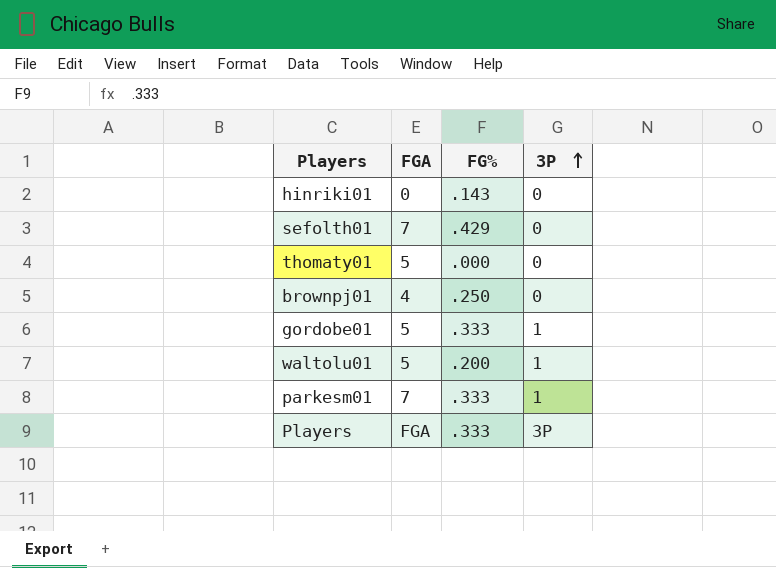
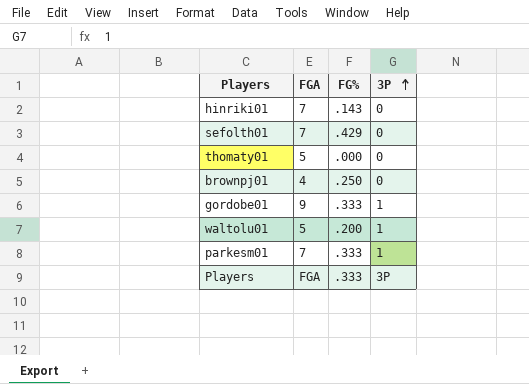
hinriki01 | FGA: 0 -> 7
gordobe01 | FGA: 5 -> 9

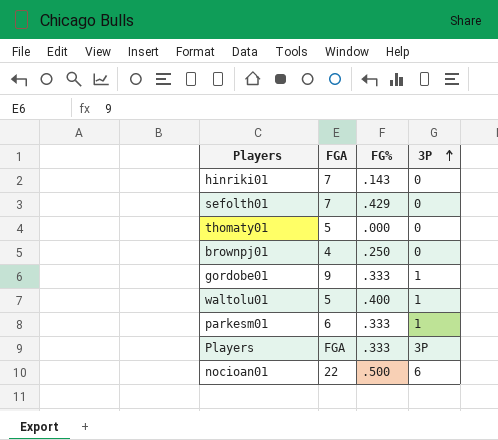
waltolu01 | FG%: .200 -> .400
parkesm01 | FGA: 7 -> 6
row nocioan01: none -> 22 | .500 | 6

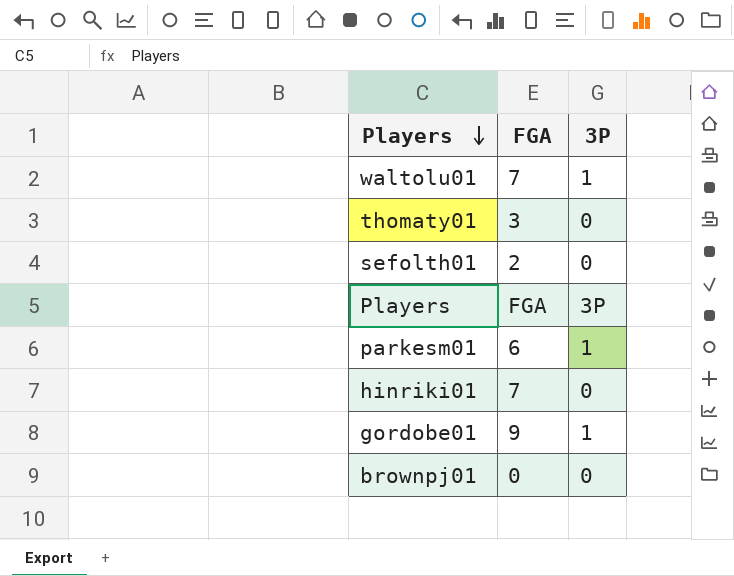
row order: 3P ascending -> Players descending
column FG% | position: 3 -> none
row nocioan01: 22 | .500 | 6 -> none
waltolu01 | FGA: 5 -> 7
thomaty01 | FGA: 5 -> 3
sefolth01 | FGA: 7 -> 2
brownpj01 | FGA: 4 -> 0

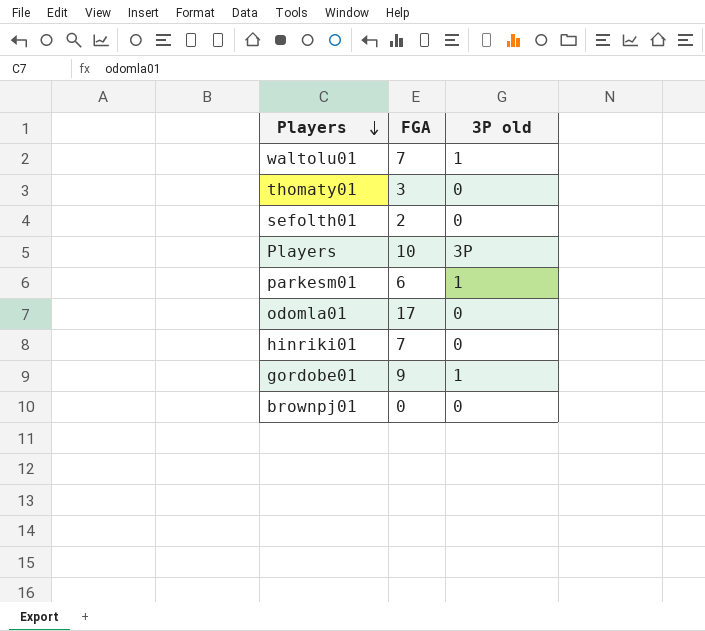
column name: 3P -> 3P old
Players | FGA: FGA -> 10
row odomla01: none -> 17 | 0

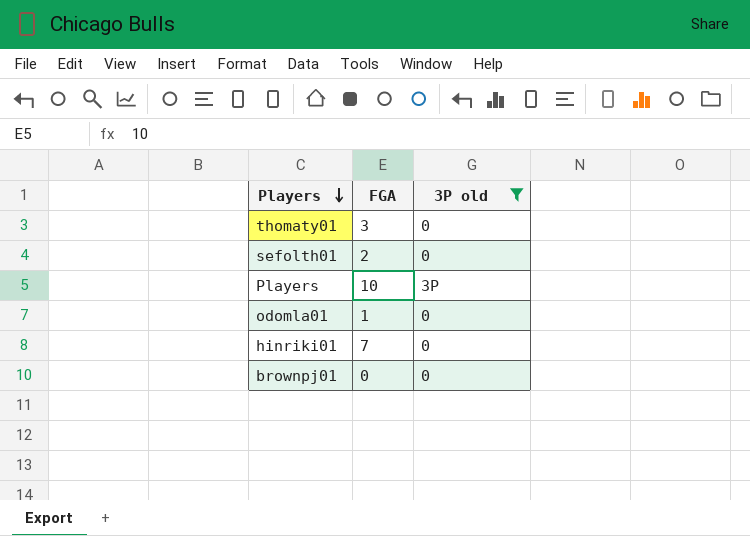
filter: none -> 3P old != 1
odomla01 | FGA: 17 -> 1

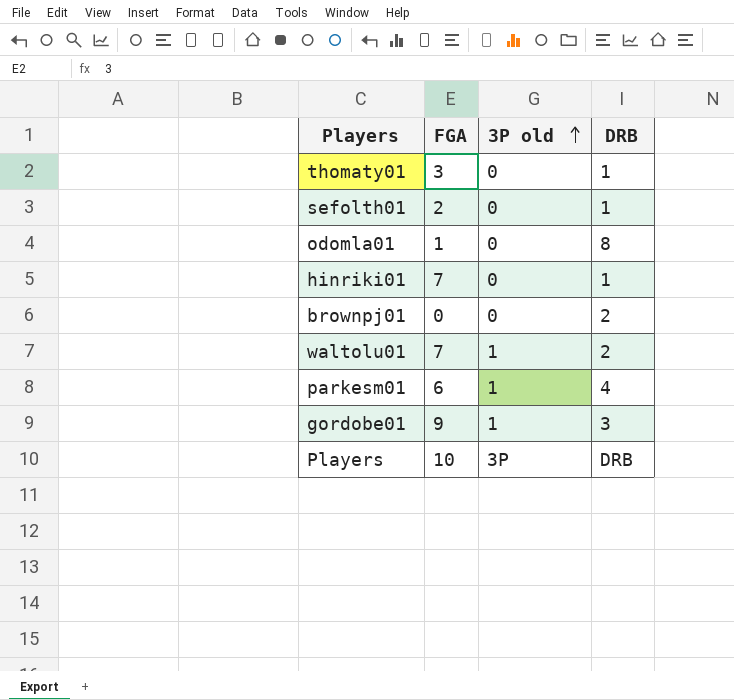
filter: 3P old != 1 -> none
row order: Players descending -> 3P old ascending
column DRB | position: none -> 4

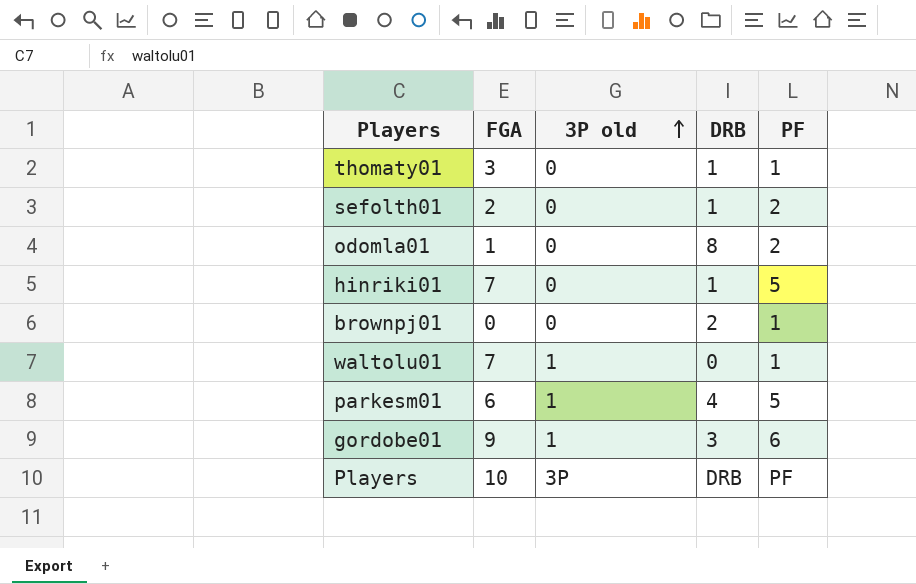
column PF | position: none -> 5
waltolu01 | DRB: 2 -> 0

